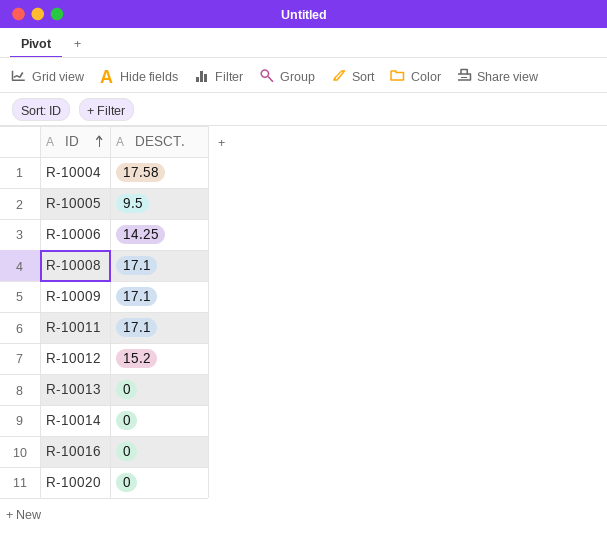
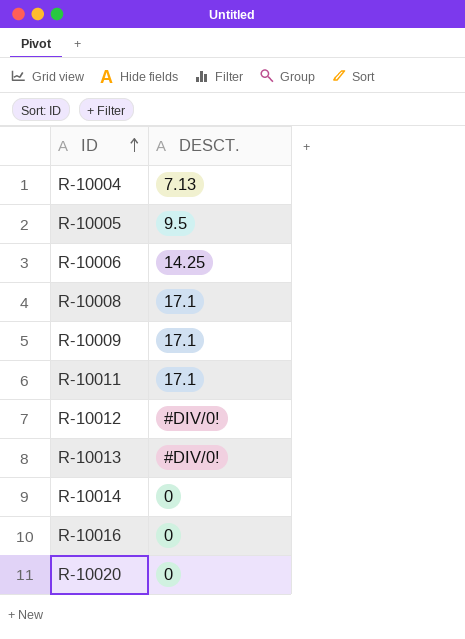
R-10004 | DESCT.: 17.58 -> 7.13
R-10012 | DESCT.: 15.2 -> #DIV/0!
R-10013 | DESCT.: 0 -> #DIV/0!

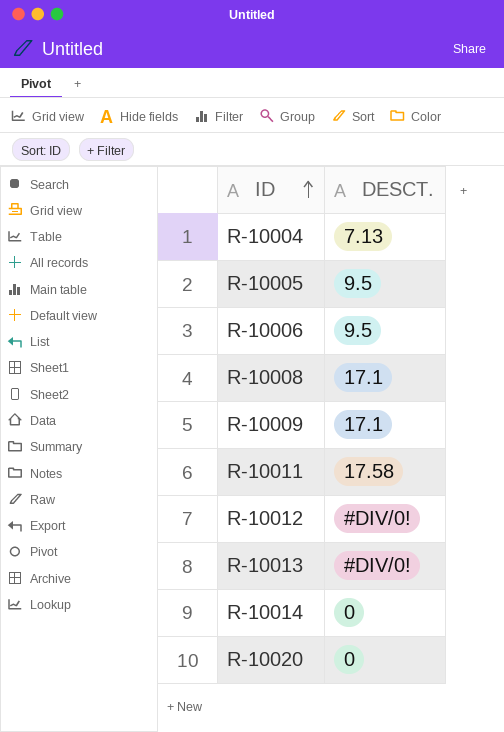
row R-10016: 0 -> none
R-10006 | DESCT.: 14.25 -> 9.5
R-10011 | DESCT.: 17.1 -> 17.58

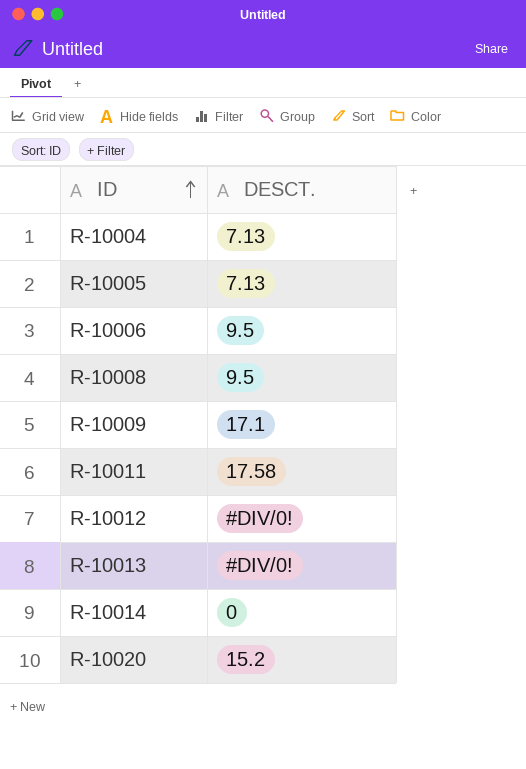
R-10005 | DESCT.: 9.5 -> 7.13
R-10008 | DESCT.: 17.1 -> 9.5
R-10020 | DESCT.: 0 -> 15.2

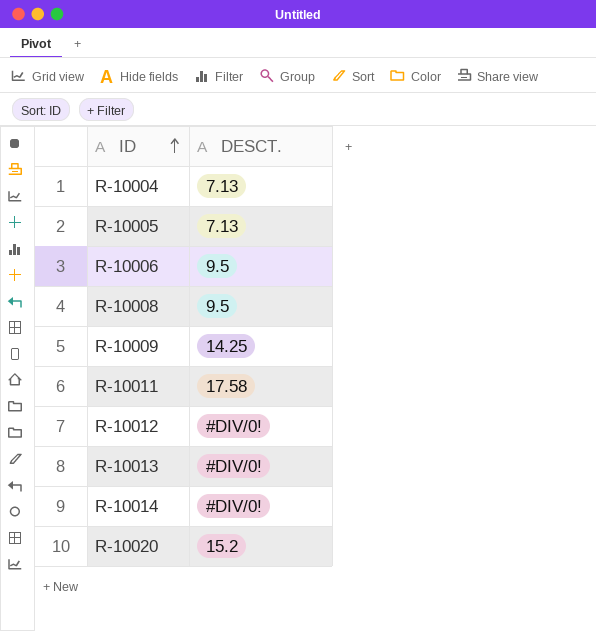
R-10009 | DESCT.: 17.1 -> 14.25
R-10014 | DESCT.: 0 -> #DIV/0!

